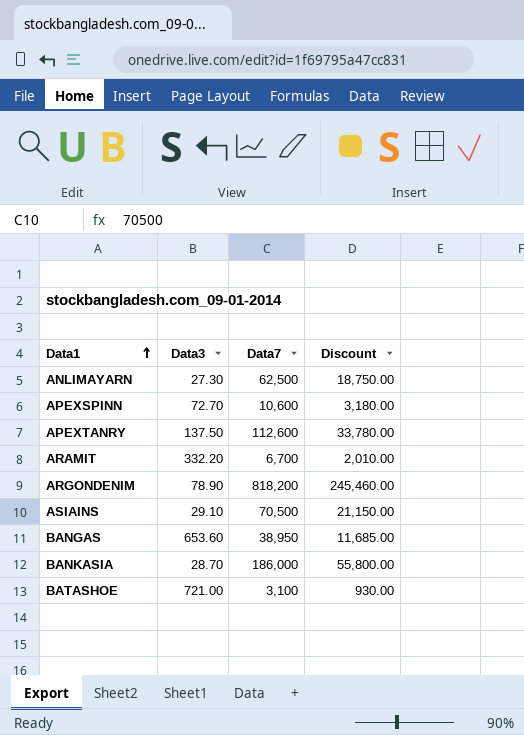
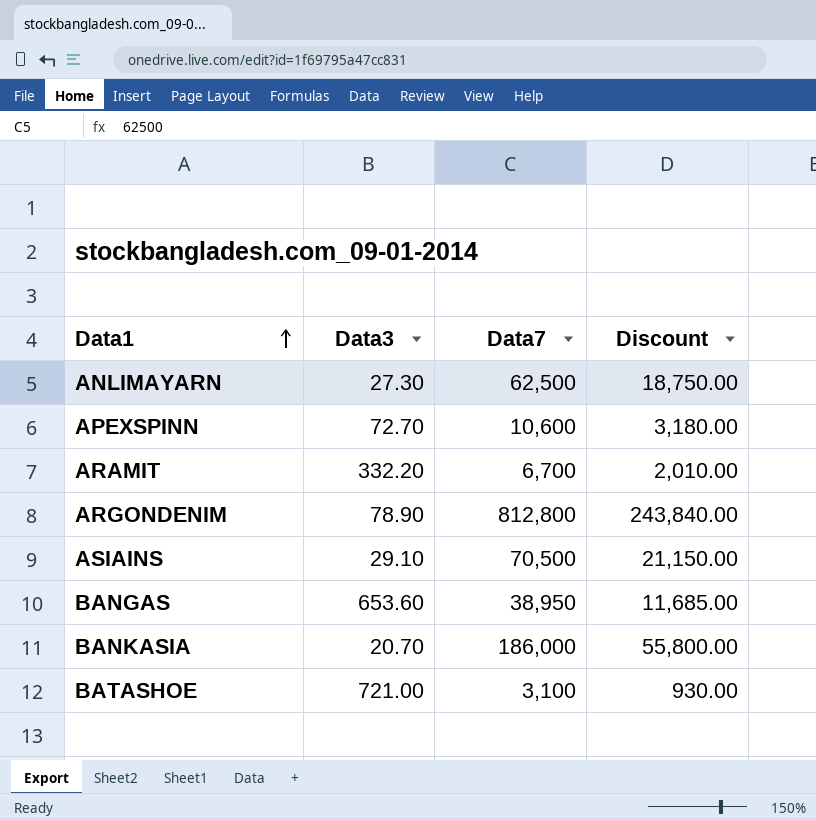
row APEXTANRY: 137.50 | 112,600 | 33,780.00 -> none
ARGONDENIM | Data7: 818,200 -> 812,800
ARGONDENIM | Discount: 245,460.00 -> 243,840.00
BANKASIA | Data3: 28.70 -> 20.70

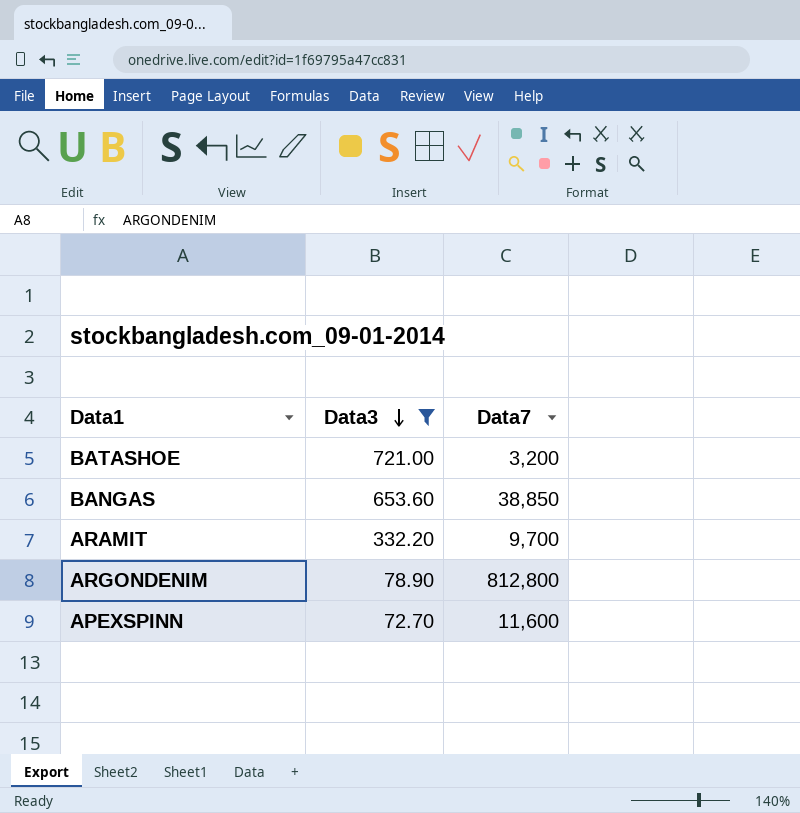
filter: none -> Data3 >= 72.70
row order: Data1 ascending -> Data3 descending
column Discount | formula: [Data7] * 0.3 -> none
BATASHOE | Data7: 3,100 -> 3,200
BANGAS | Data7: 38,950 -> 38,850
ARAMIT | Data7: 6,700 -> 9,700
APEXSPINN | Data7: 10,600 -> 11,600

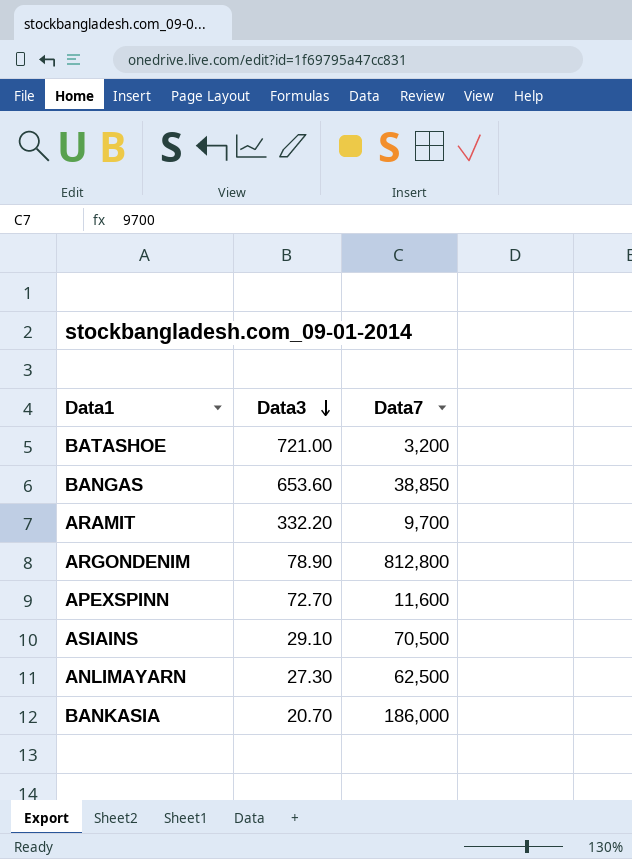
filter: Data3 >= 72.70 -> none

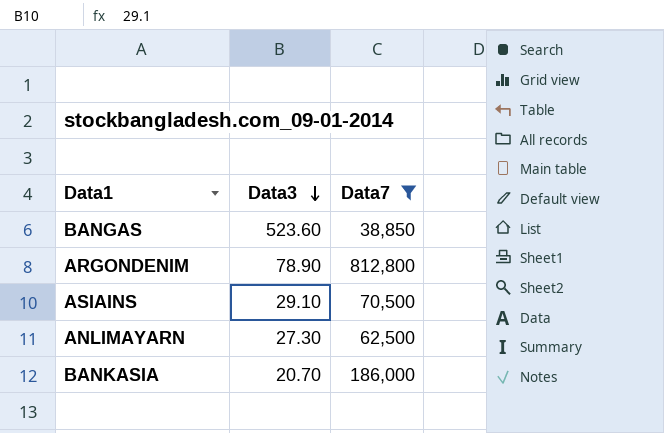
filter: none -> Data7 >= 38,850
BANGAS | Data3: 653.60 -> 523.60

